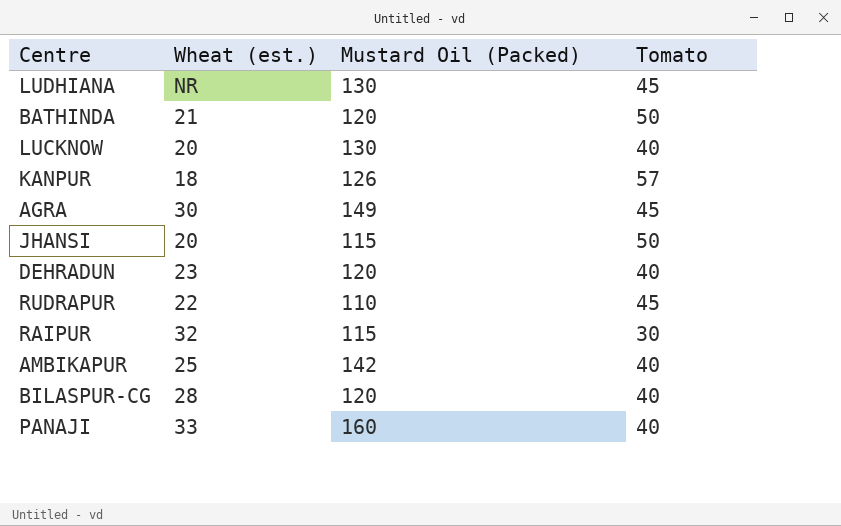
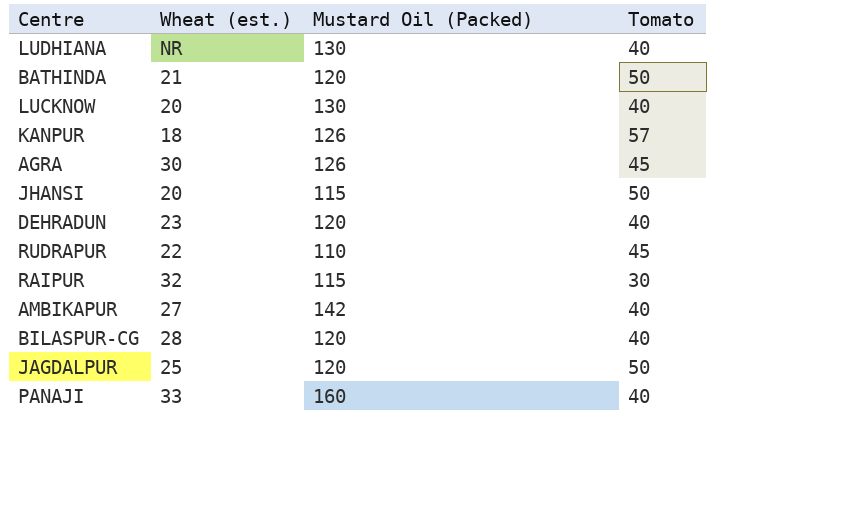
LUDHIANA | Tomato: 45 -> 40
AGRA | Mustard Oil (Packed): 149 -> 126
AMBIKAPUR | Wheat (est.): 25 -> 27
row JAGDALPUR: none -> 25 | 120 | 50

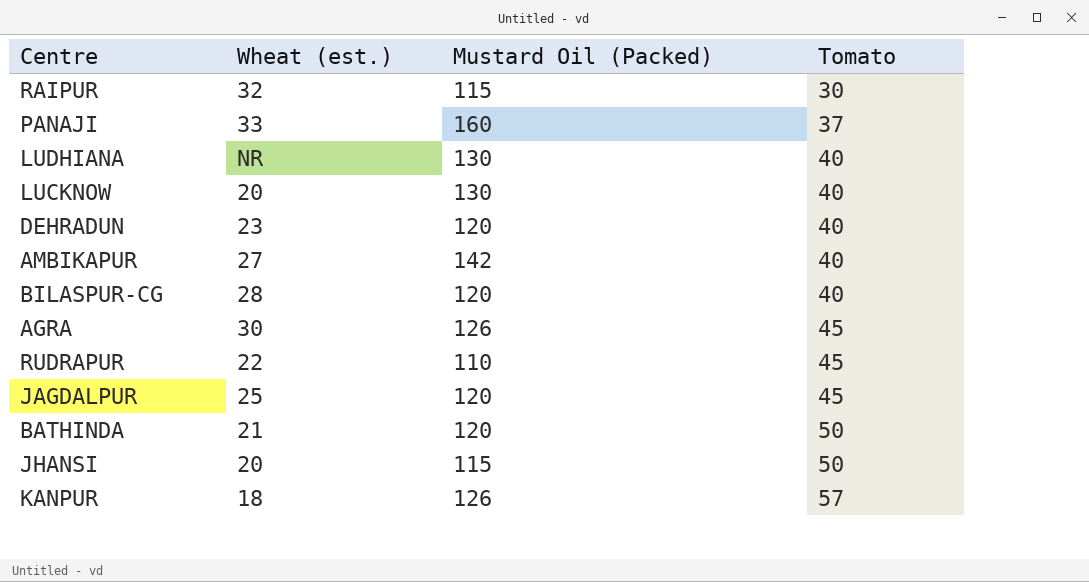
row order: none -> Tomato ascending
PANAJI | Tomato: 40 -> 37
JAGDALPUR | Tomato: 50 -> 45

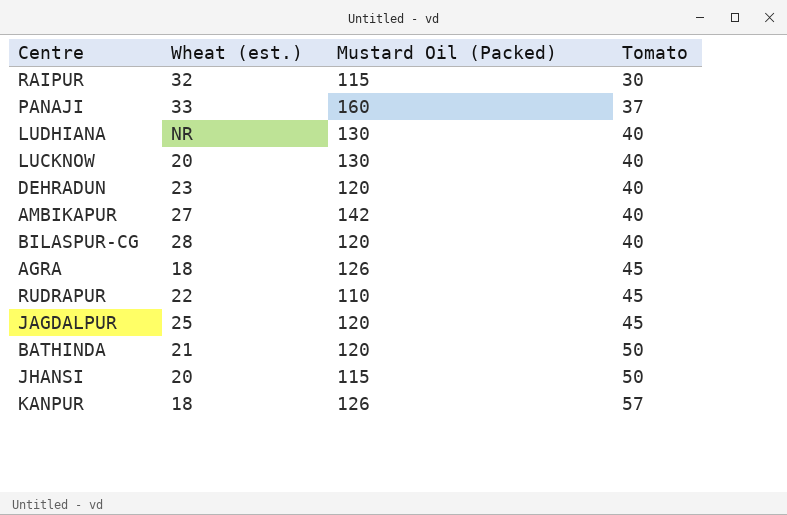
AGRA | Wheat (est.): 30 -> 18

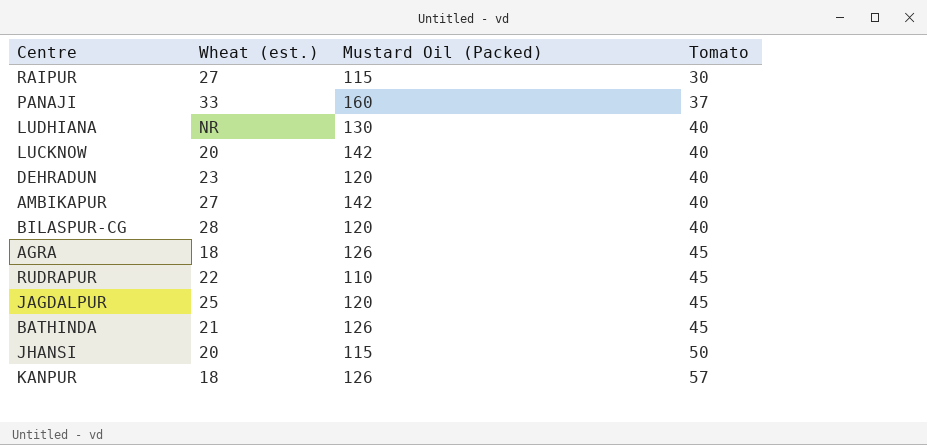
RAIPUR | Wheat (est.): 32 -> 27
LUCKNOW | Mustard Oil (Packed): 130 -> 142
BATHINDA | Mustard Oil (Packed): 120 -> 126
BATHINDA | Tomato: 50 -> 45

